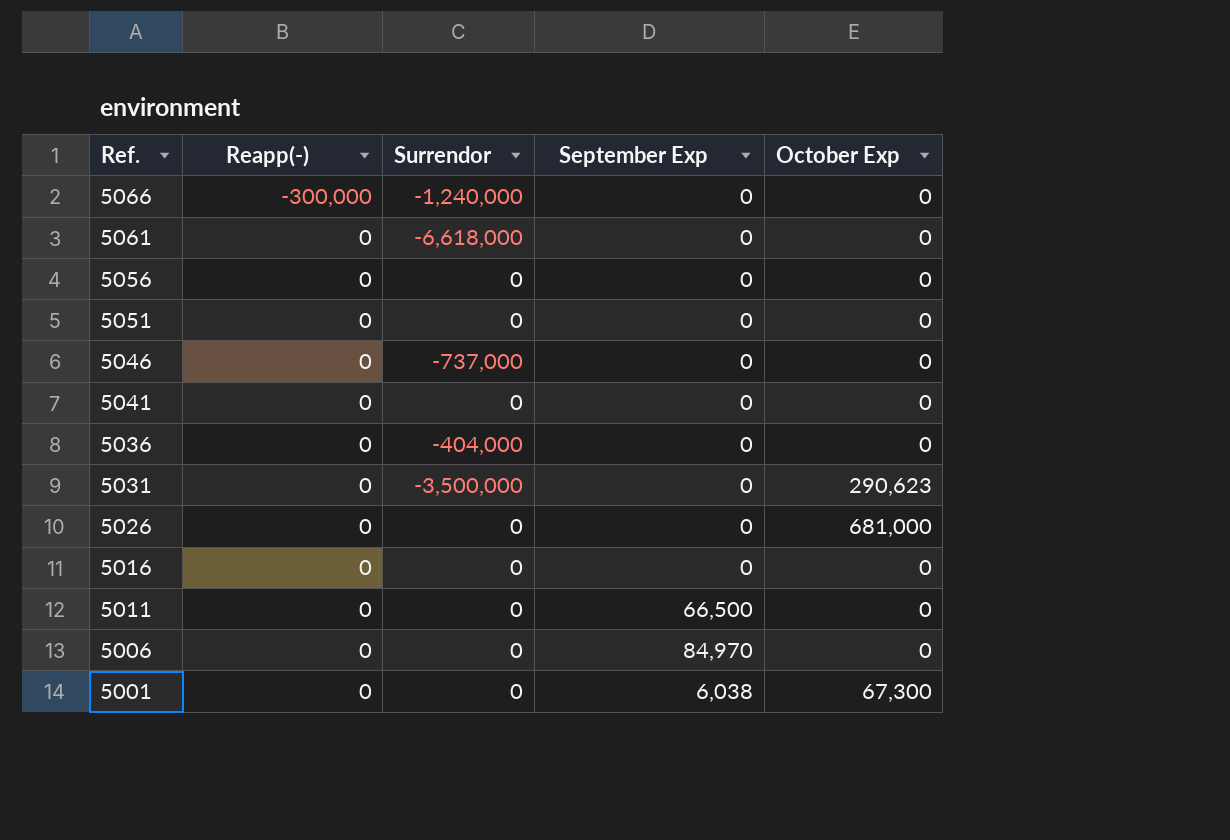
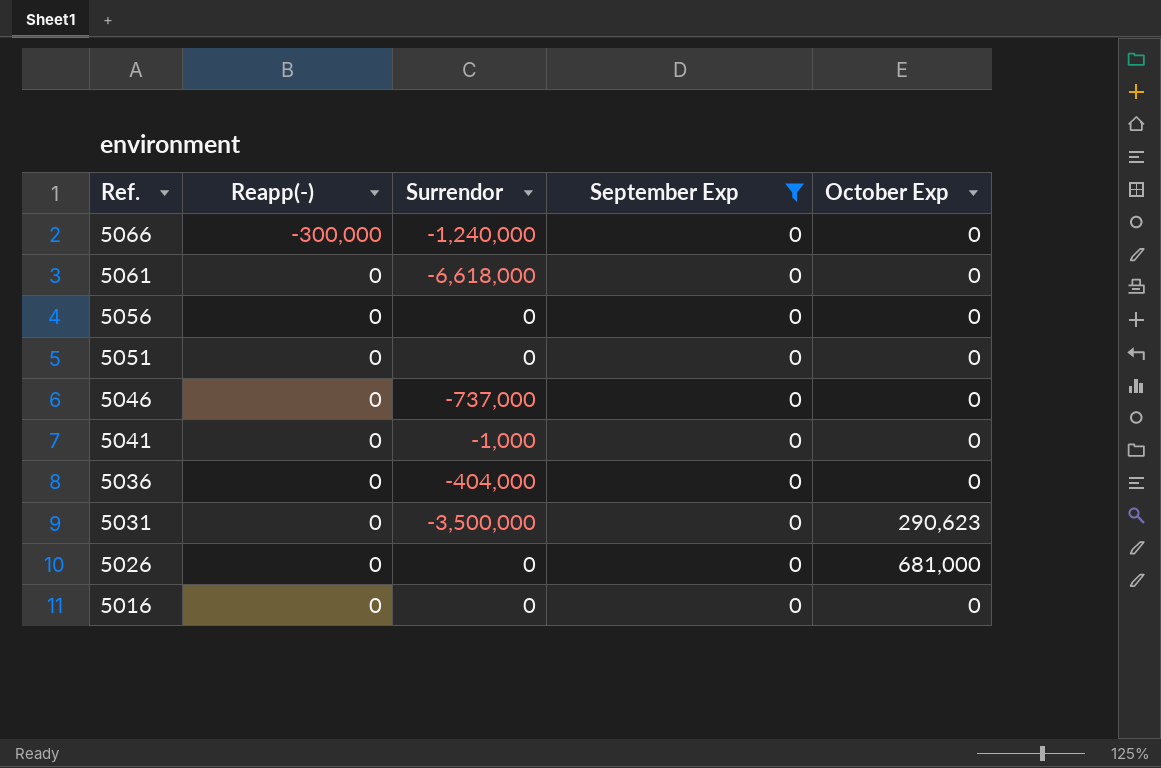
filter: none -> September Exp = 0
5041 | Surrendor: 0 -> -1,000

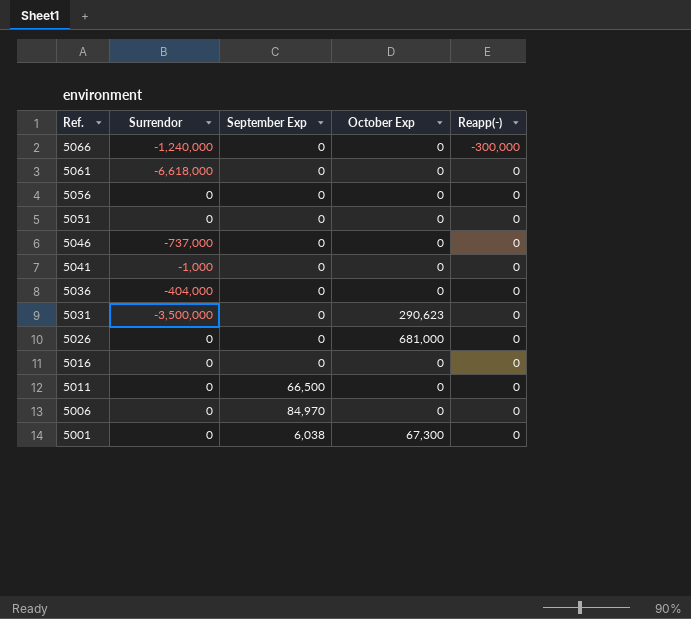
filter: September Exp = 0 -> none
column Reapp(-) | position: 2 -> 5

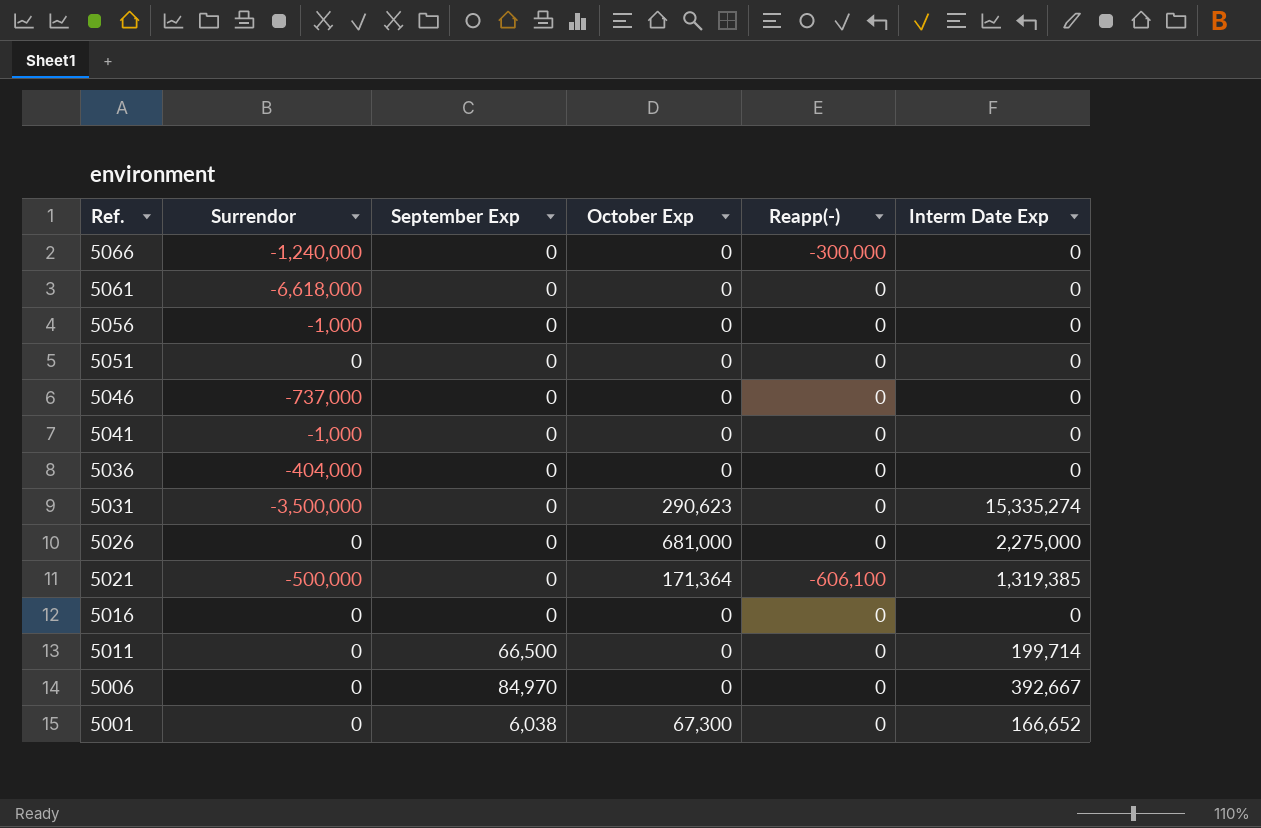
column Interm Date Exp | position: none -> 6
5056 | Surrendor: 0 -> -1,000
row 5021: none -> -500,000 | 0 | 171,364 | -606,100 | 1,319,385

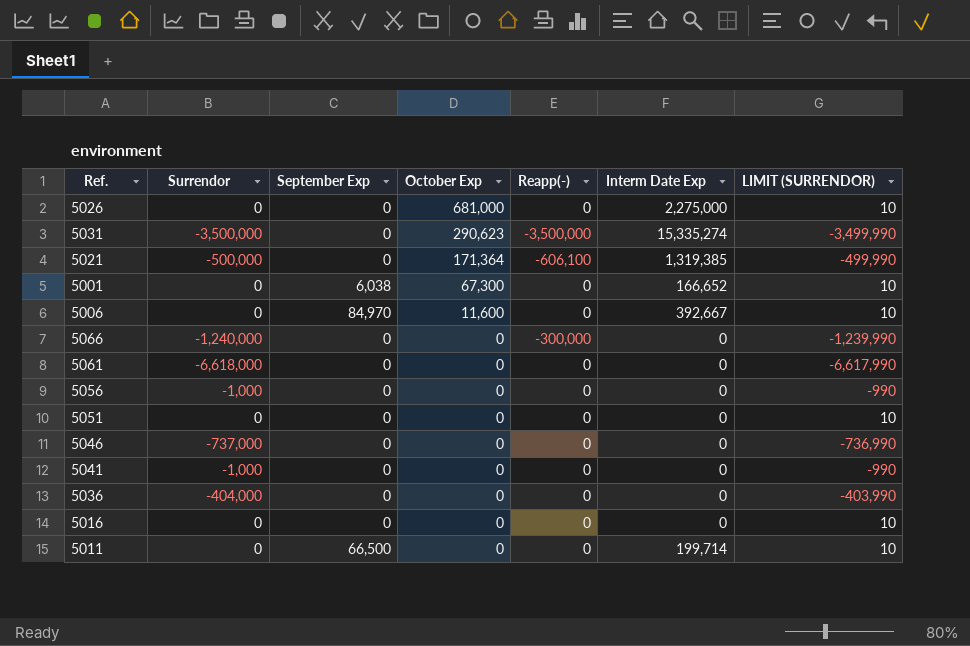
row order: Ref. descending -> October Exp descending
column LIMIT (SURRENDOR) | formula: none -> [Surrendor] + 10
5031 | Reapp(-): 0 -> -3,500,000
5006 | October Exp: 0 -> 11,600

